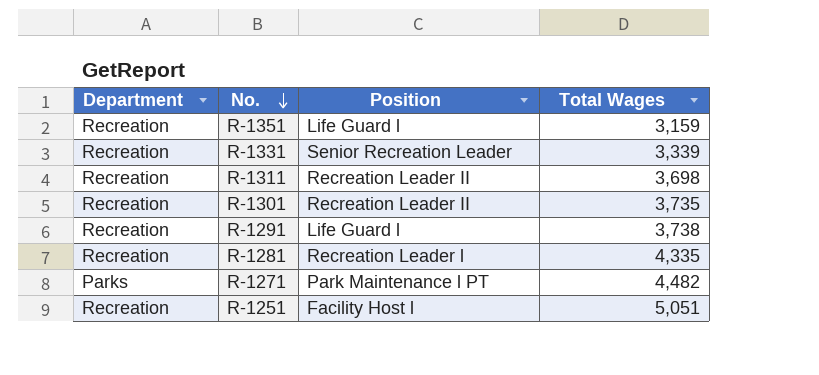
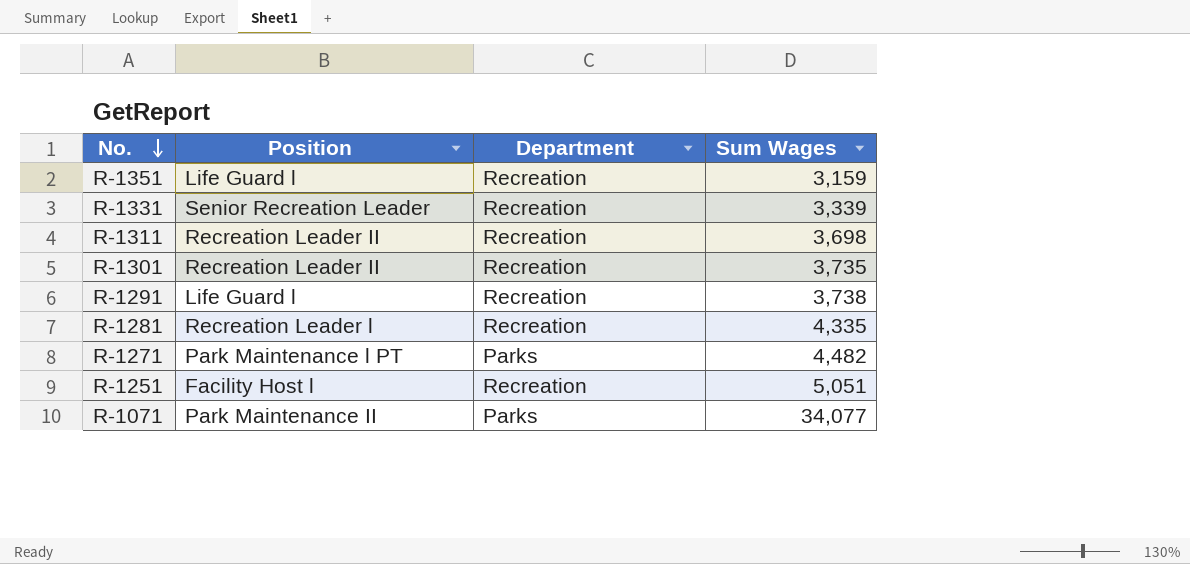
column Department | position: 1 -> 3
column name: Total Wages -> Sum Wages
row R-1071: none -> Park Maintenance II | Parks | 34,077

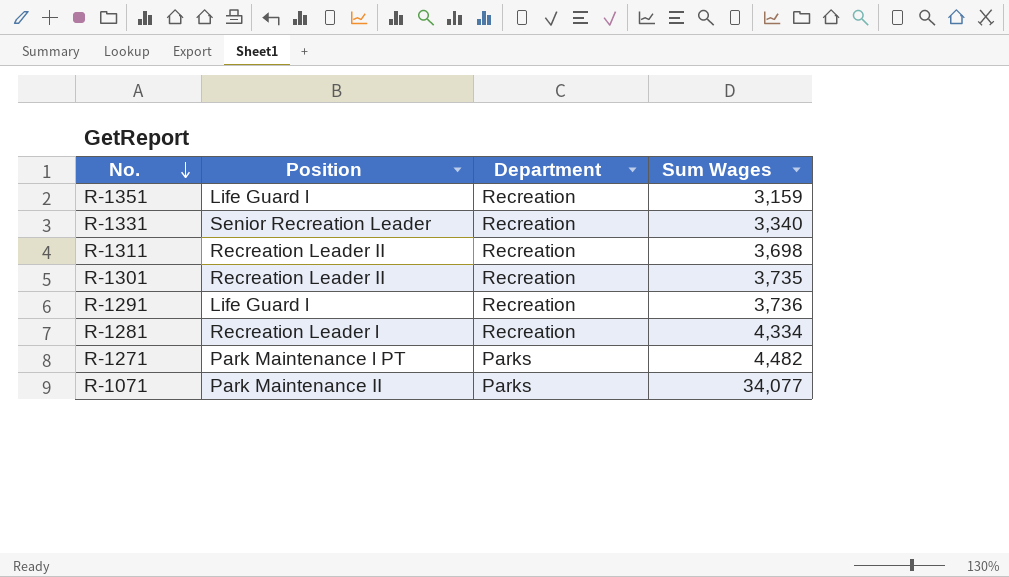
row R-1251: Facility Host l | Recreation | 5,051 -> none
R-1331 | Sum Wages: 3,339 -> 3,340
R-1291 | Sum Wages: 3,738 -> 3,736
R-1281 | Sum Wages: 4,335 -> 4,334

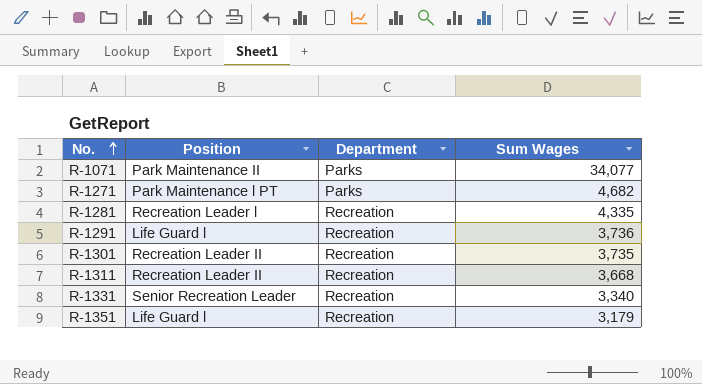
row order: No. descending -> No. ascending
R-1271 | Sum Wages: 4,482 -> 4,682
R-1281 | Sum Wages: 4,334 -> 4,335
R-1311 | Sum Wages: 3,698 -> 3,668
R-1351 | Sum Wages: 3,159 -> 3,179

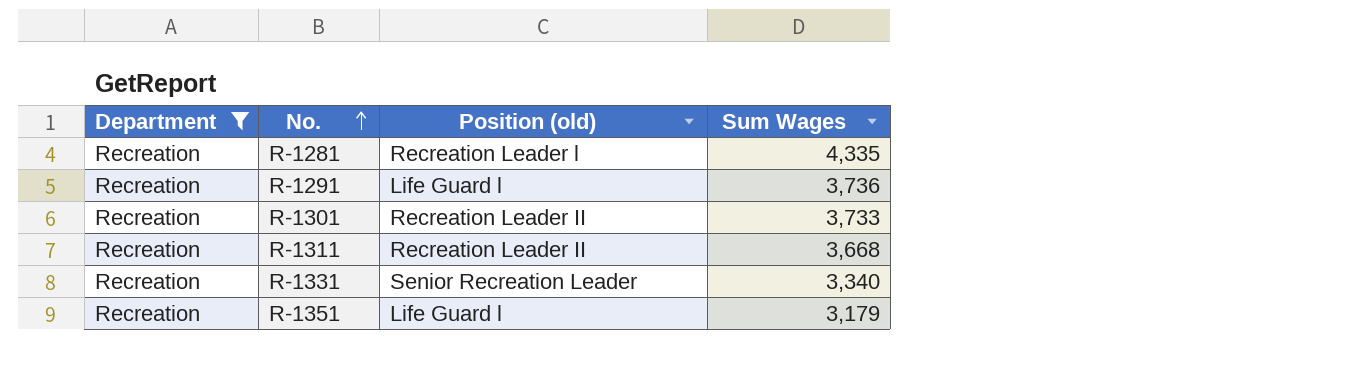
filter: none -> Department = Recreation
column Department | position: 3 -> 1
column name: Position -> Position (old)
R-1301 | Sum Wages: 3,735 -> 3,733

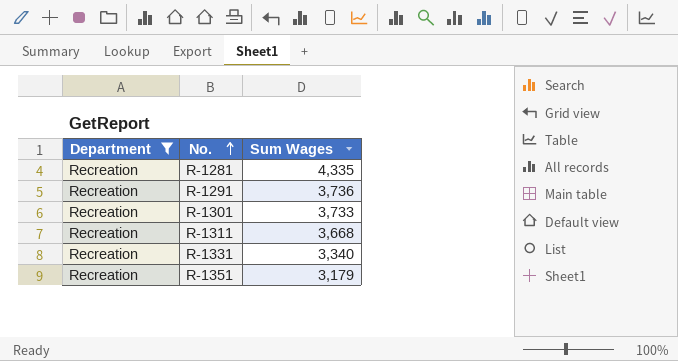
column Position (old) | position: 3 -> none

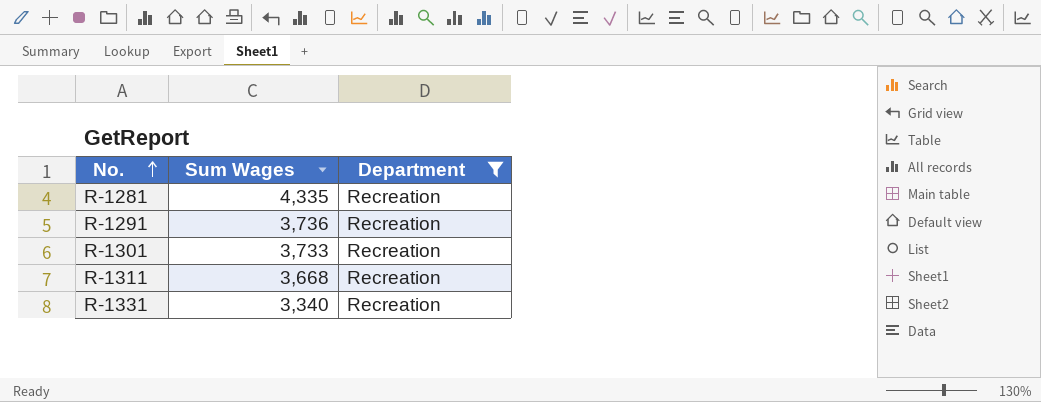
column Department | position: 1 -> 3
row R-1351: Recreation | 3,179 -> none

